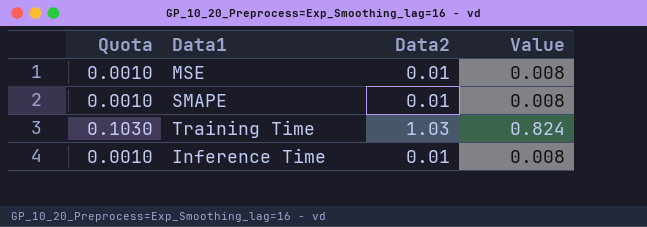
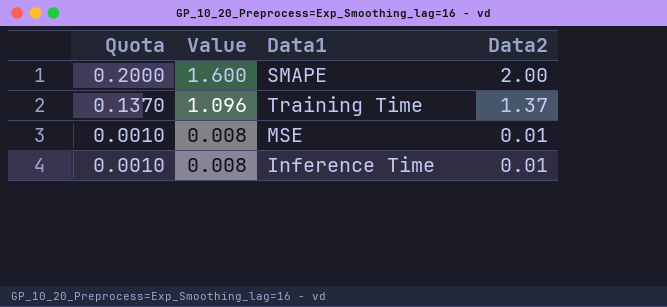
row order: none -> Quota descending
column Value | position: 4 -> 2
SMAPE | Quota: 0.0010 -> 0.2000
SMAPE | Value: 0.008 -> 1.600
SMAPE | Data2: 0.01 -> 2.00
Training Time | Quota: 0.1030 -> 0.1370
Training Time | Value: 0.824 -> 1.096
Training Time | Data2: 1.03 -> 1.37

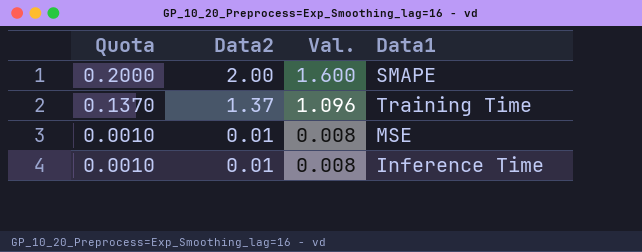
column Data2 | position: 4 -> 2
column name: Value -> Val.

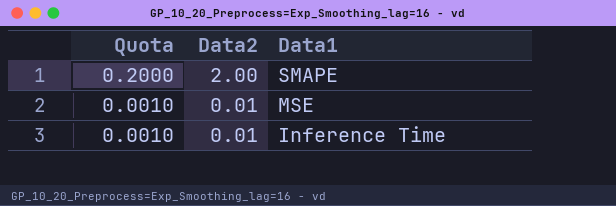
column Val. | formula: [Data2] * 0.8 -> none
row Training Time: 0.1370 | 1.37 | 1.096 -> none

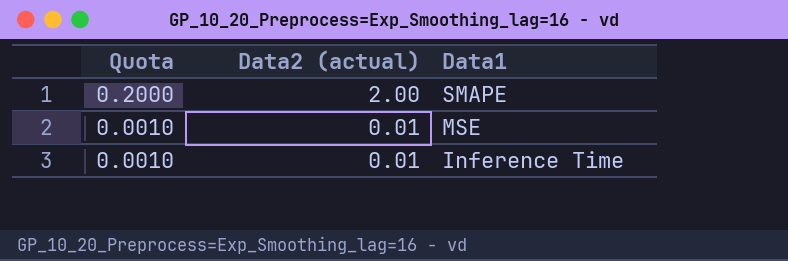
column name: Data2 -> Data2 (actual)

